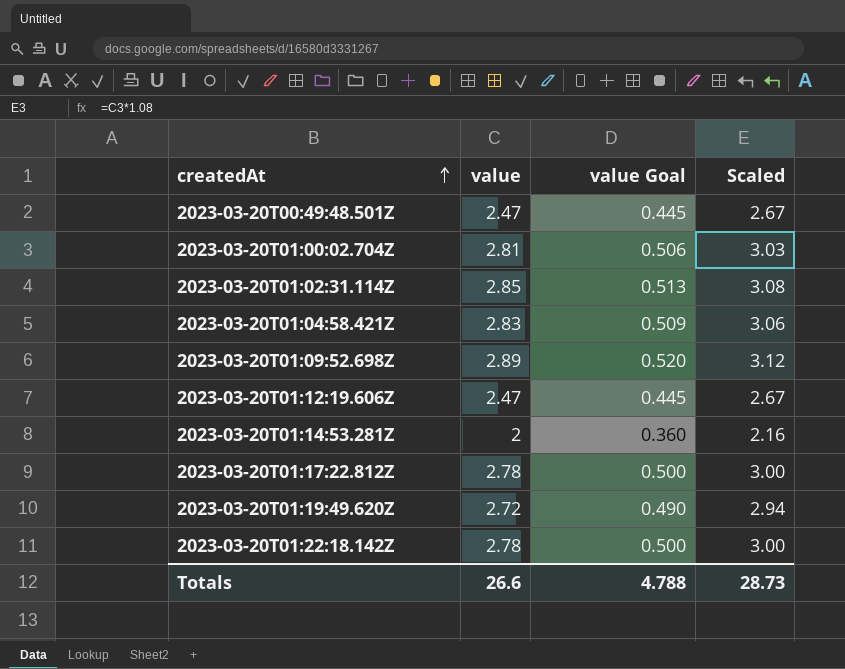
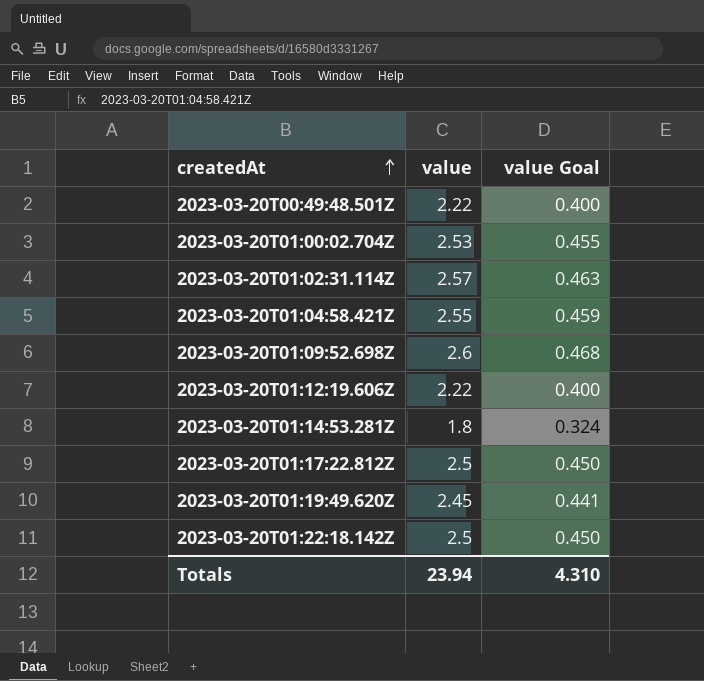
column Scaled | formula: [value] * 1.08 -> none
2023-03-20T00:49:48.501Z | value: 2.47 -> 2.22
2023-03-20T00:49:48.501Z | value Goal: 0.445 -> 0.400
2023-03-20T01:00:02.704Z | value: 2.81 -> 2.53
2023-03-20T01:00:02.704Z | value Goal: 0.506 -> 0.455
2023-03-20T01:02:31.114Z | value: 2.85 -> 2.57
2023-03-20T01:02:31.114Z | value Goal: 0.513 -> 0.463
2023-03-20T01:04:58.421Z | value: 2.83 -> 2.55
2023-03-20T01:04:58.421Z | value Goal: 0.509 -> 0.459
2023-03-20T01:09:52.698Z | value: 2.89 -> 2.6
2023-03-20T01:09:52.698Z | value Goal: 0.520 -> 0.468
2023-03-20T01:12:19.606Z | value: 2.47 -> 2.22
2023-03-20T01:12:19.606Z | value Goal: 0.445 -> 0.400
2023-03-20T01:14:53.281Z | value: 2 -> 1.8
2023-03-20T01:14:53.281Z | value Goal: 0.360 -> 0.324
2023-03-20T01:17:22.812Z | value: 2.78 -> 2.5
2023-03-20T01:17:22.812Z | value Goal: 0.500 -> 0.450
2023-03-20T01:19:49.620Z | value: 2.72 -> 2.45
2023-03-20T01:19:49.620Z | value Goal: 0.490 -> 0.441
2023-03-20T01:22:18.142Z | value: 2.78 -> 2.5
2023-03-20T01:22:18.142Z | value Goal: 0.500 -> 0.450
Totals | value: 26.6 -> 23.94
Totals | value Goal: 4.788 -> 4.310

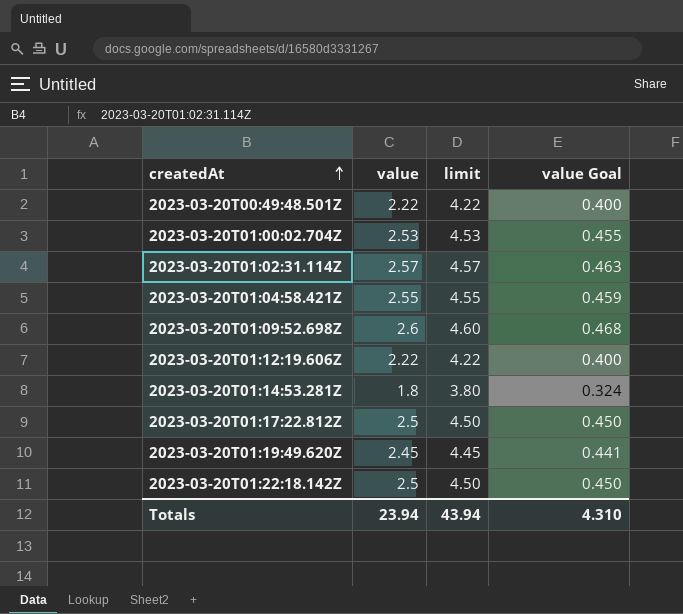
column limit | formula: none -> [value] + 2

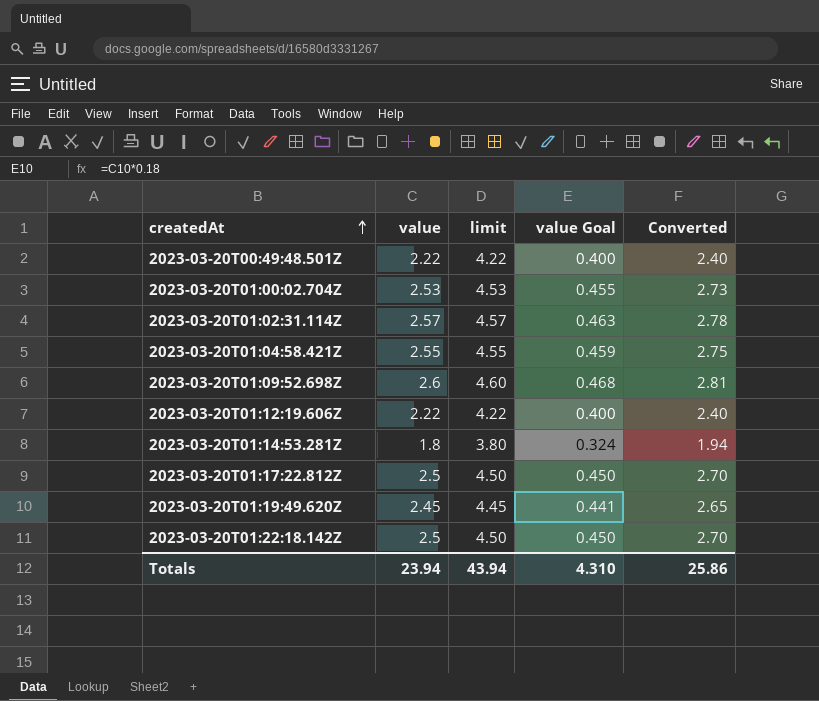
column Converted | formula: none -> [value] * 1.08

